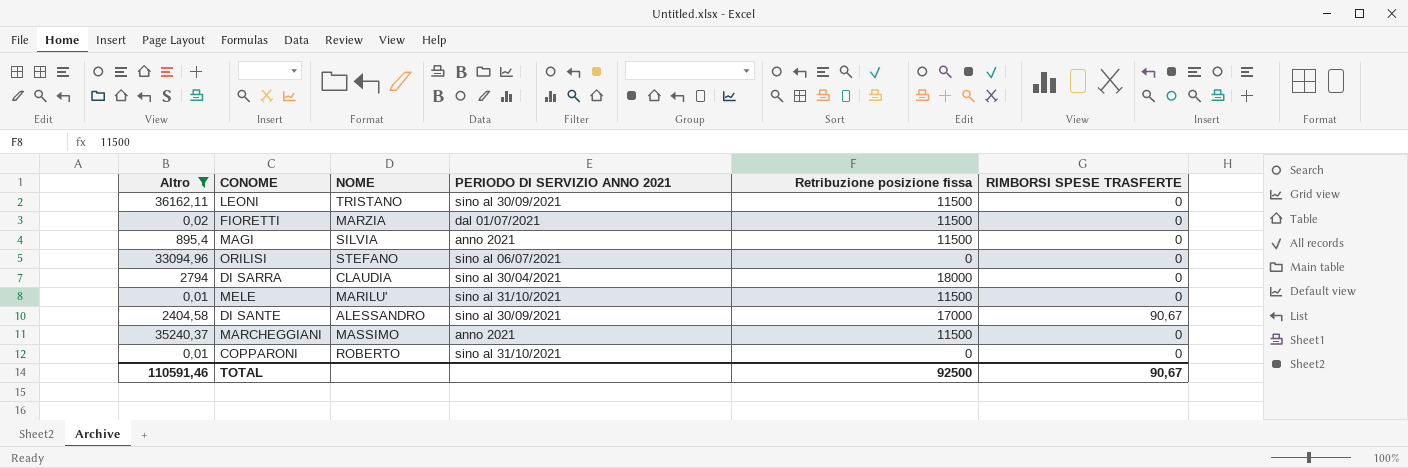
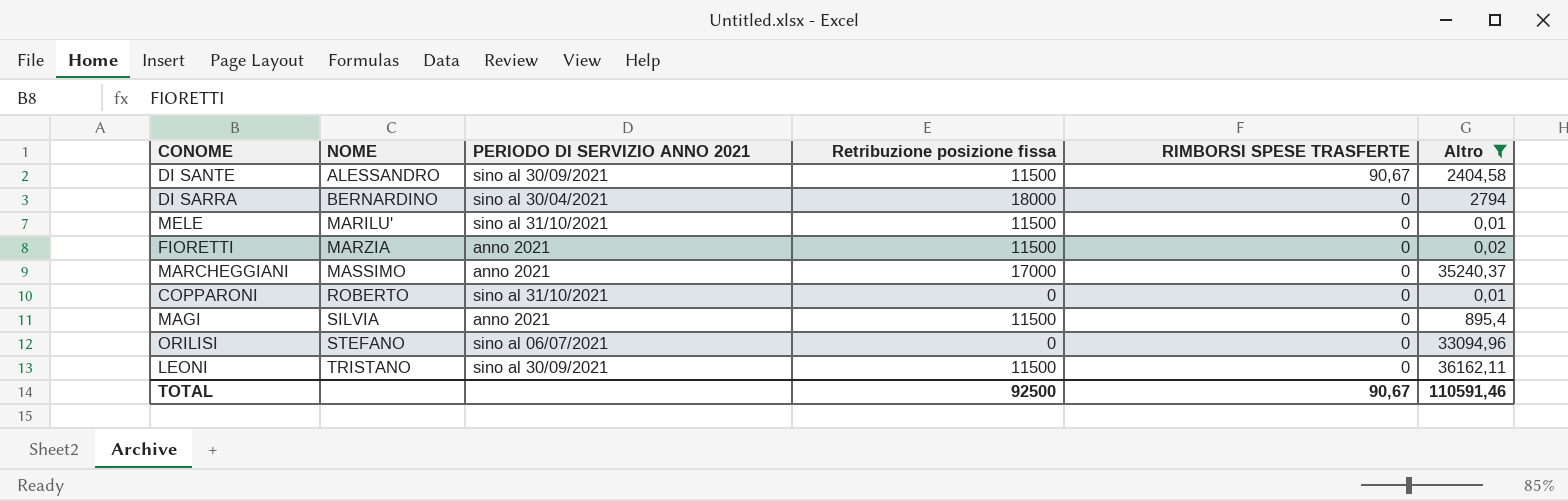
row order: none -> NOME ascending
column Altro | position: 1 -> 6
DI SANTE | Retribuzione posizione fissa: 17000 -> 11500
DI SARRA | NOME: CLAUDIA -> BERNARDINO
FIORETTI | PERIODO DI SERVIZIO ANNO 2021: dal 01/07/2021 -> anno 2021
MARCHEGGIANI | Retribuzione posizione fissa: 11500 -> 17000

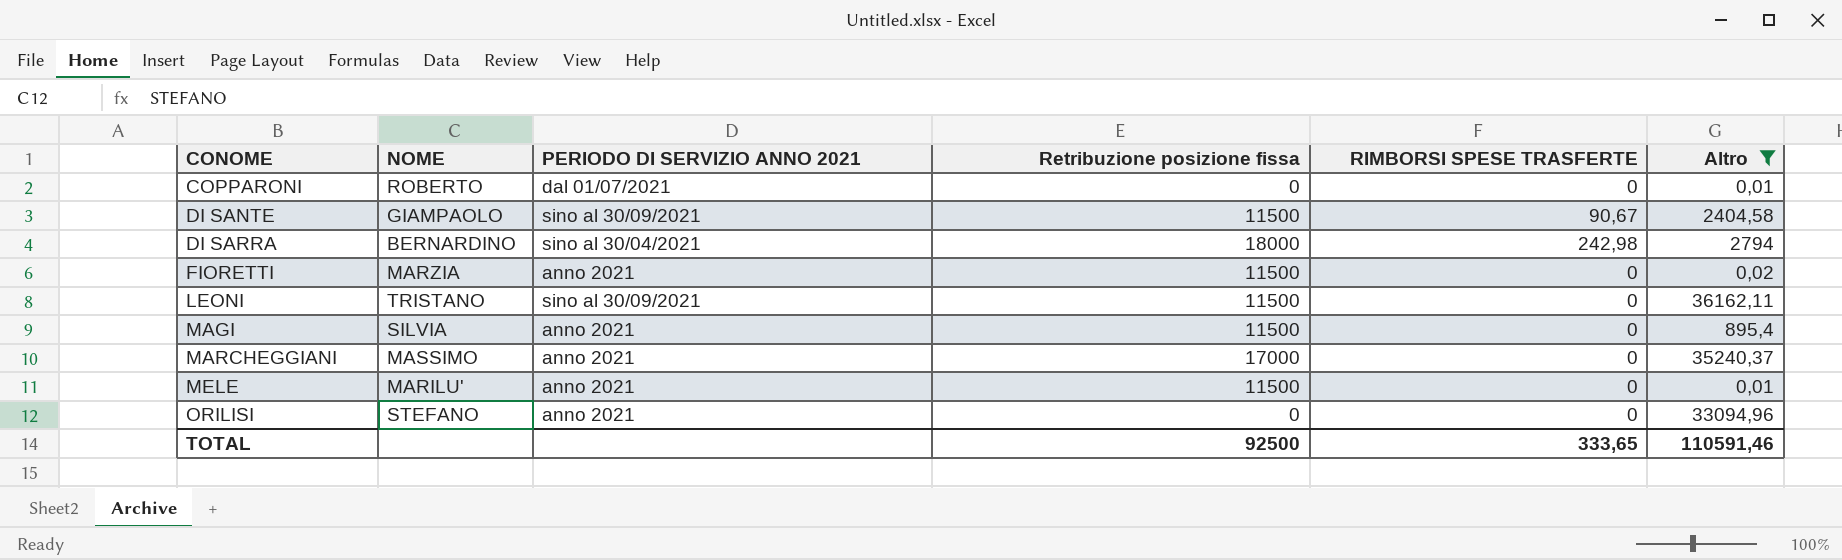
row order: NOME ascending -> CONOME ascending
COPPARONI | PERIODO DI SERVIZIO ANNO 2021: sino al 31/10/2021 -> dal 01/07/2021
DI SANTE | NOME: ALESSANDRO -> GIAMPAOLO
DI SARRA | RIMBORSI SPESE TRASFERTE: 0 -> 242,98
MELE | PERIODO DI SERVIZIO ANNO 2021: sino al 31/10/2021 -> anno 2021
ORILISI | PERIODO DI SERVIZIO ANNO 2021: sino al 06/07/2021 -> anno 2021
TOTAL | RIMBORSI SPESE TRASFERTE: 90,67 -> 333,65

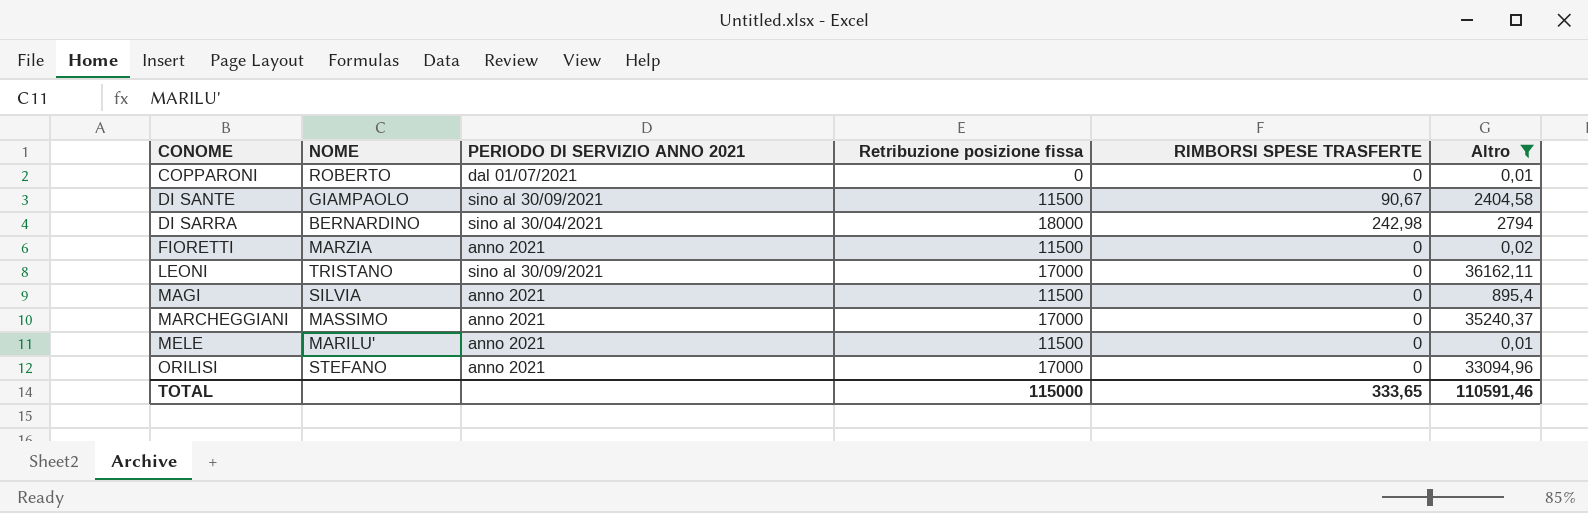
LEONI | Retribuzione posizione fissa: 11500 -> 17000
ORILISI | Retribuzione posizione fissa: 0 -> 17000
TOTAL | Retribuzione posizione fissa: 92500 -> 115000

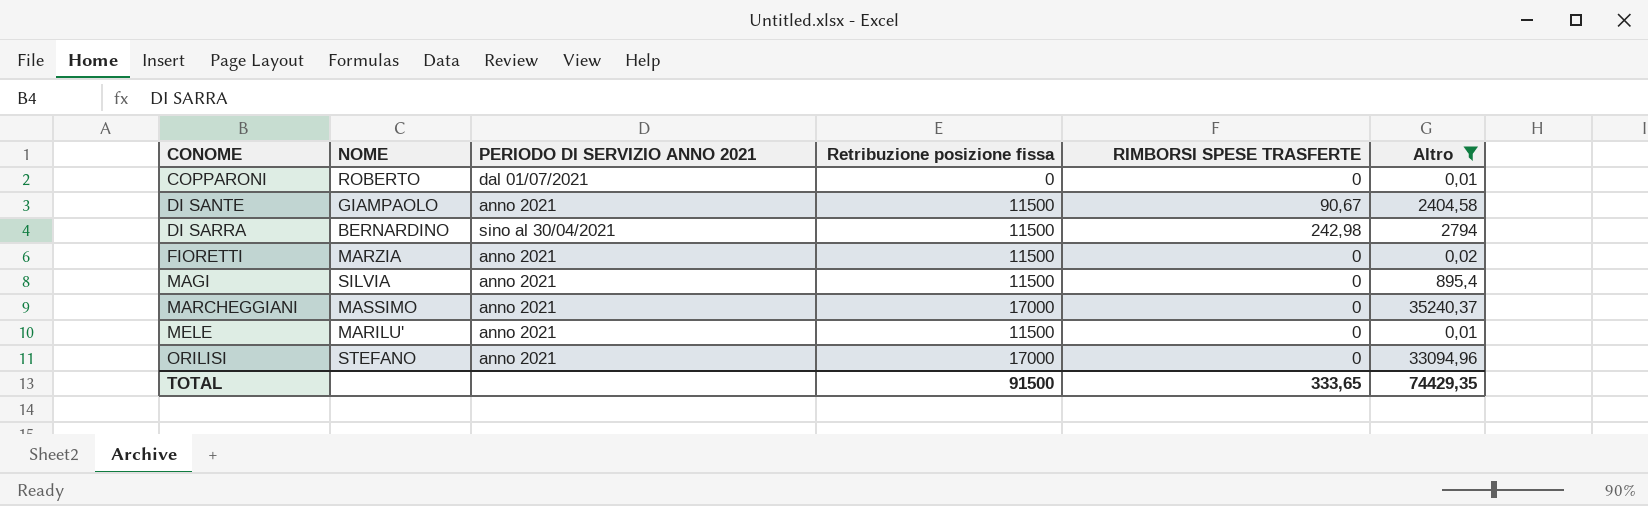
row LEONI: TRISTANO | sino al 30/09/2021 | 17000 | 0 | 36162,11 -> none
DI SANTE | PERIODO DI SERVIZIO ANNO 2021: sino al 30/09/2021 -> anno 2021
DI SARRA | Retribuzione posizione fissa: 18000 -> 11500
TOTAL | Retribuzione posizione fissa: 115000 -> 91500
TOTAL | Altro: 110591,46 -> 74429,35

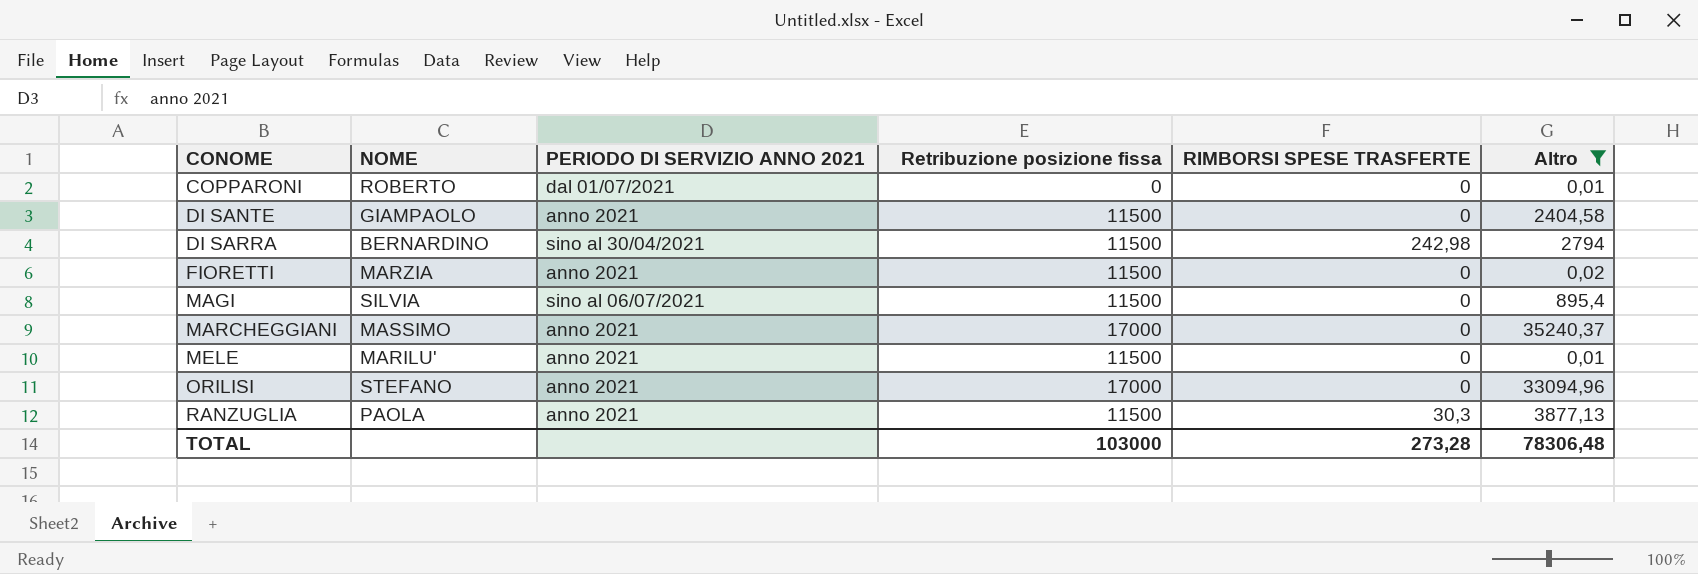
DI SANTE | RIMBORSI SPESE TRASFERTE: 90,67 -> 0
MAGI | PERIODO DI SERVIZIO ANNO 2021: anno 2021 -> sino al 06/07/2021
row RANZUGLIA: none -> PAOLA | anno 2021 | 11500 | 30,3 | 3877,13
TOTAL | Retribuzione posizione fissa: 91500 -> 103000
TOTAL | RIMBORSI SPESE TRASFERTE: 333,65 -> 273,28
TOTAL | Altro: 74429,35 -> 78306,48

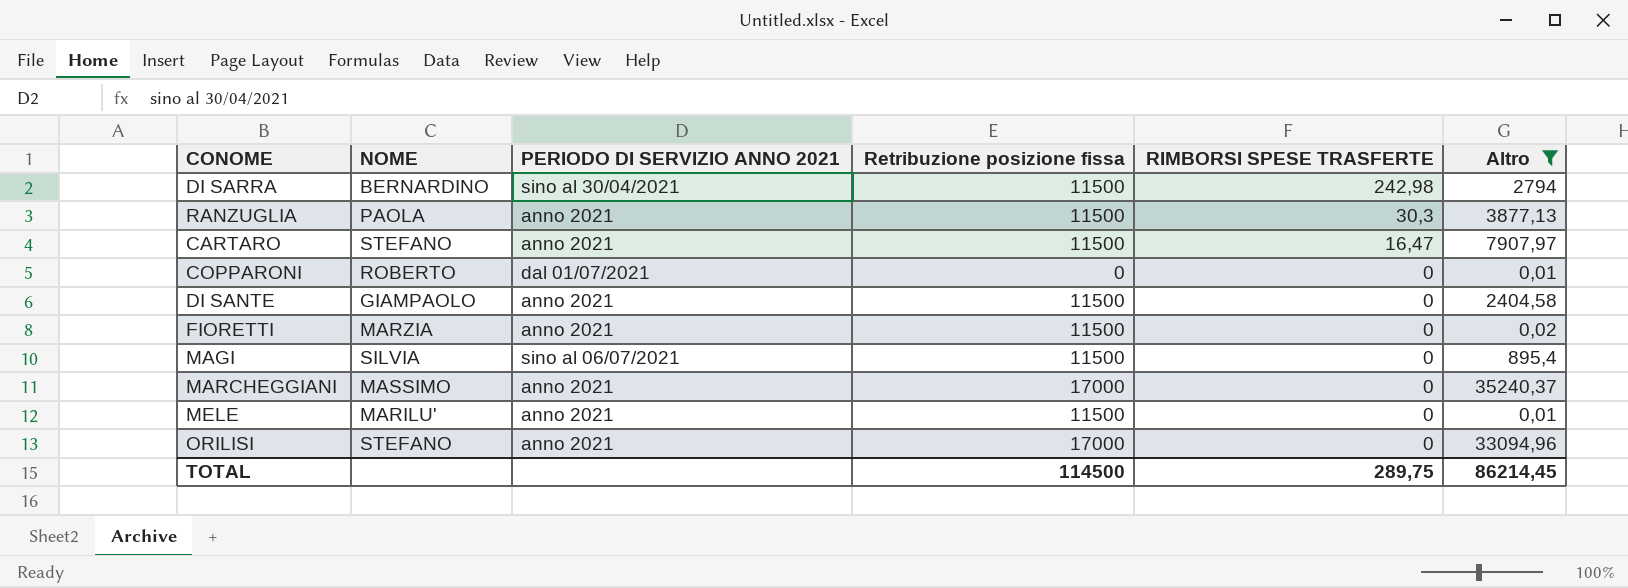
row order: CONOME ascending -> RIMBORSI SPESE TRASFERTE descending
row CARTARO: none -> STEFANO | anno 2021 | 11500 | 16,47 | 7907,97
TOTAL | Retribuzione posizione fissa: 103000 -> 114500
TOTAL | RIMBORSI SPESE TRASFERTE: 273,28 -> 289,75
TOTAL | Altro: 78306,48 -> 86214,45

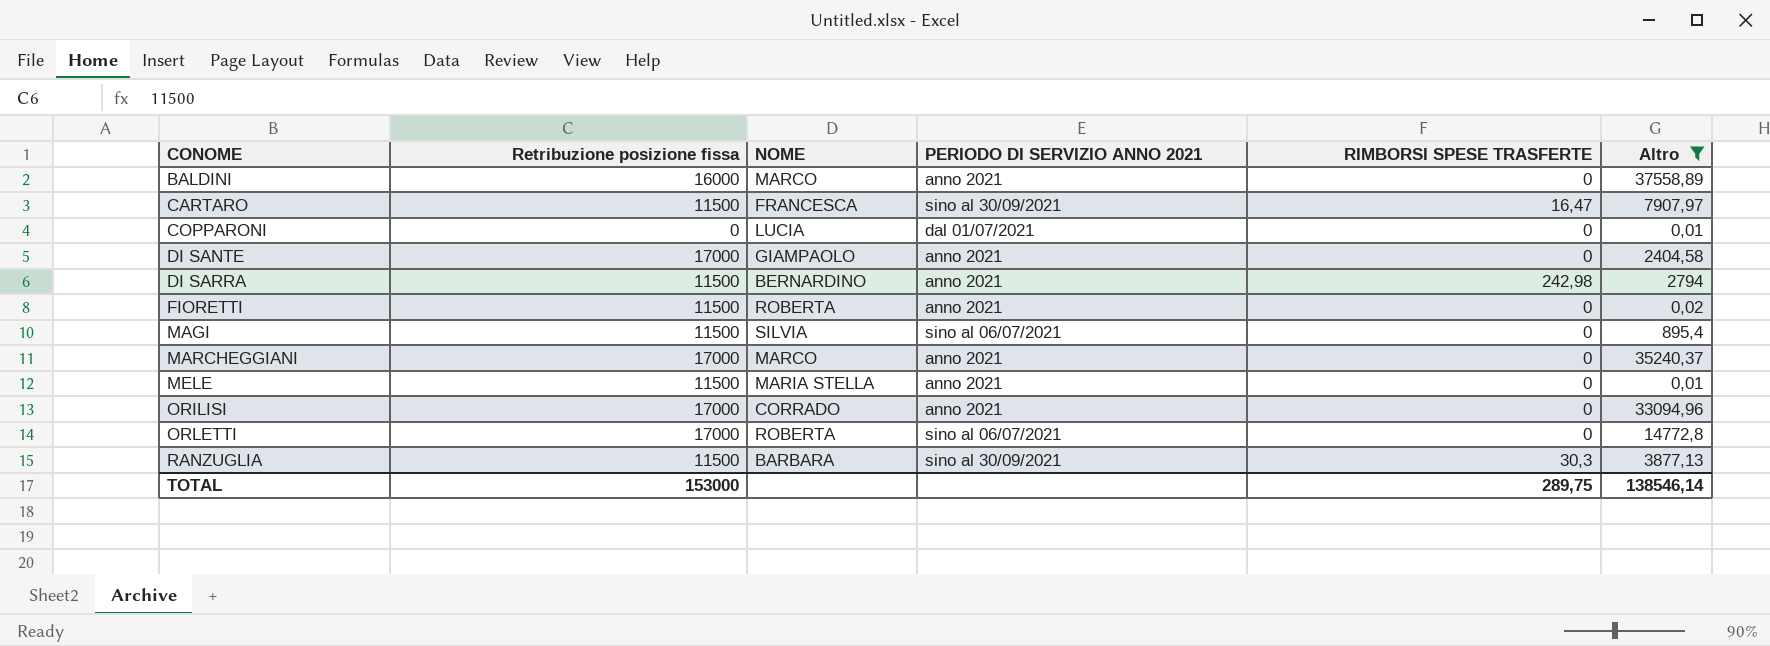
row order: RIMBORSI SPESE TRASFERTE descending -> CONOME ascending
column Retribuzione posizione fissa | position: 4 -> 2
row BALDINI: none -> 16000 | MARCO | anno 2021 | 0 | 37558,89
CARTARO | NOME: STEFANO -> FRANCESCA
CARTARO | PERIODO DI SERVIZIO ANNO 2021: anno 2021 -> sino al 30/09/2021
COPPARONI | NOME: ROBERTO -> LUCIA
DI SANTE | Retribuzione posizione fissa: 11500 -> 17000
DI SARRA | PERIODO DI SERVIZIO ANNO 2021: sino al 30/04/2021 -> anno 2021
FIORETTI | NOME: MARZIA -> ROBERTA
MARCHEGGIANI | NOME: MASSIMO -> MARCO
MELE | NOME: MARILU' -> MARIA STELLA
ORILISI | NOME: STEFANO -> CORRADO
row ORLETTI: none -> 17000 | ROBERTA | sino al 06/07/2021 | 0 | 14772,8
RANZUGLIA | NOME: PAOLA -> BARBARA
RANZUGLIA | PERIODO DI SERVIZIO ANNO 2021: anno 2021 -> sino al 30/09/2021
TOTAL | Retribuzione posizione fissa: 114500 -> 153000
TOTAL | Altro: 86214,45 -> 138546,14

